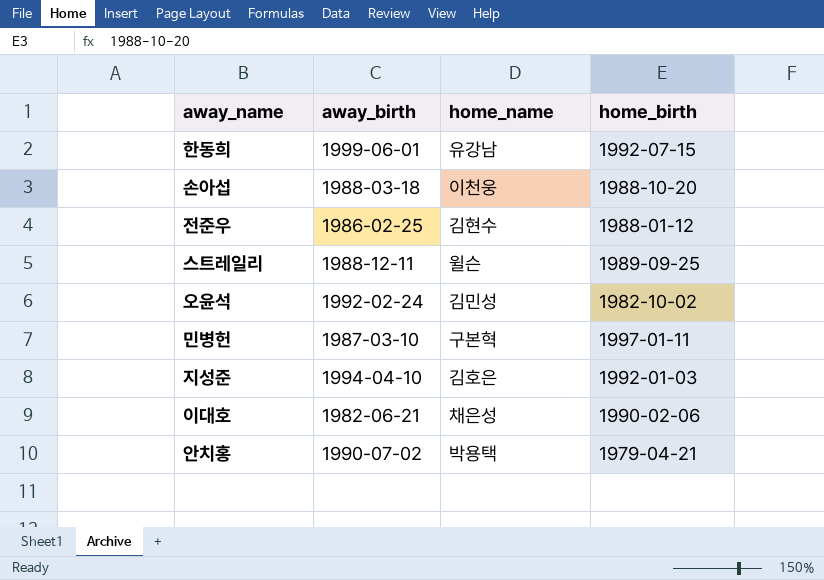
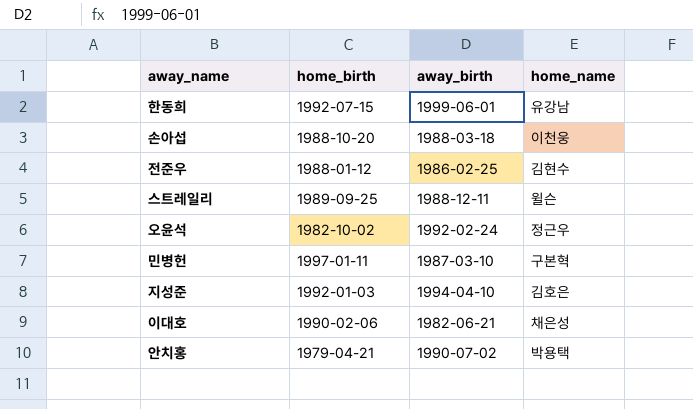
column home_birth | position: 4 -> 2
오윤석 | home_name: 김민성 -> 정근우

